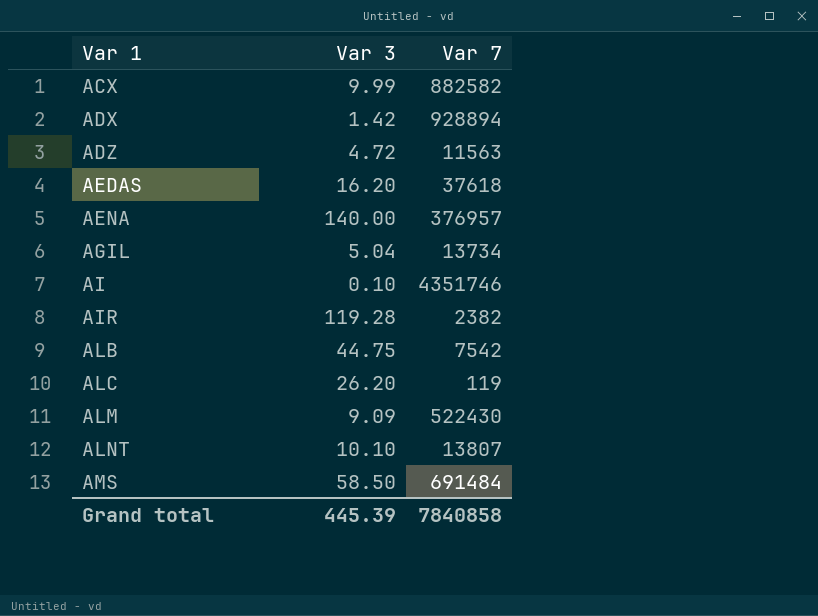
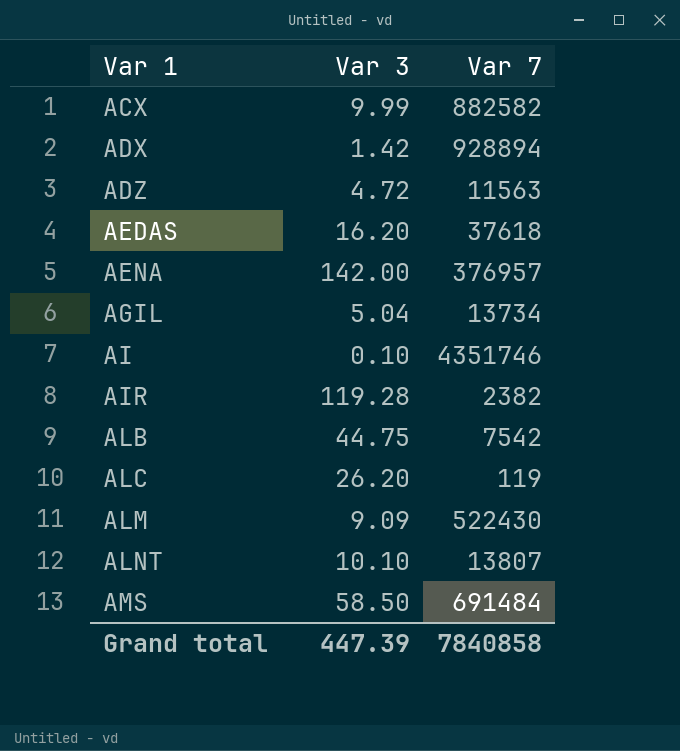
AENA | Var 3: 140.00 -> 142.00
Grand total | Var 3: 445.39 -> 447.39

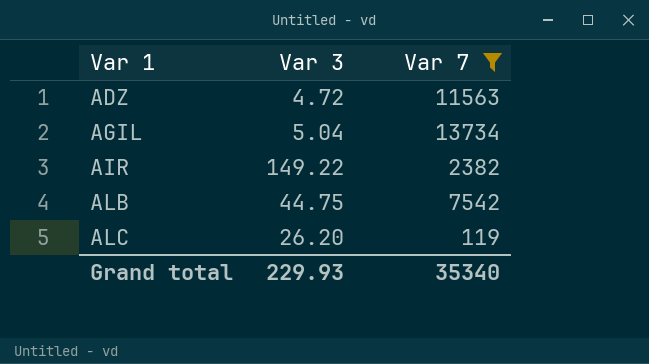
filter: none -> Var 7 <= 13734
AIR | Var 3: 119.28 -> 149.22
Grand total | Var 3: 447.39 -> 229.93
Grand total | Var 7: 7840858 -> 35340

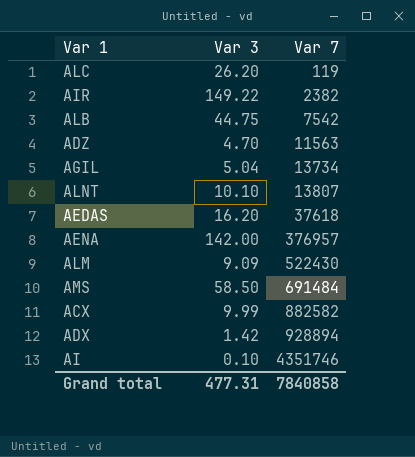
filter: Var 7 <= 13734 -> none
row order: Var 1 ascending -> Var 7 ascending
ADZ | Var 3: 4.72 -> 4.70
Grand total | Var 3: 229.93 -> 477.31
Grand total | Var 7: 35340 -> 7840858

